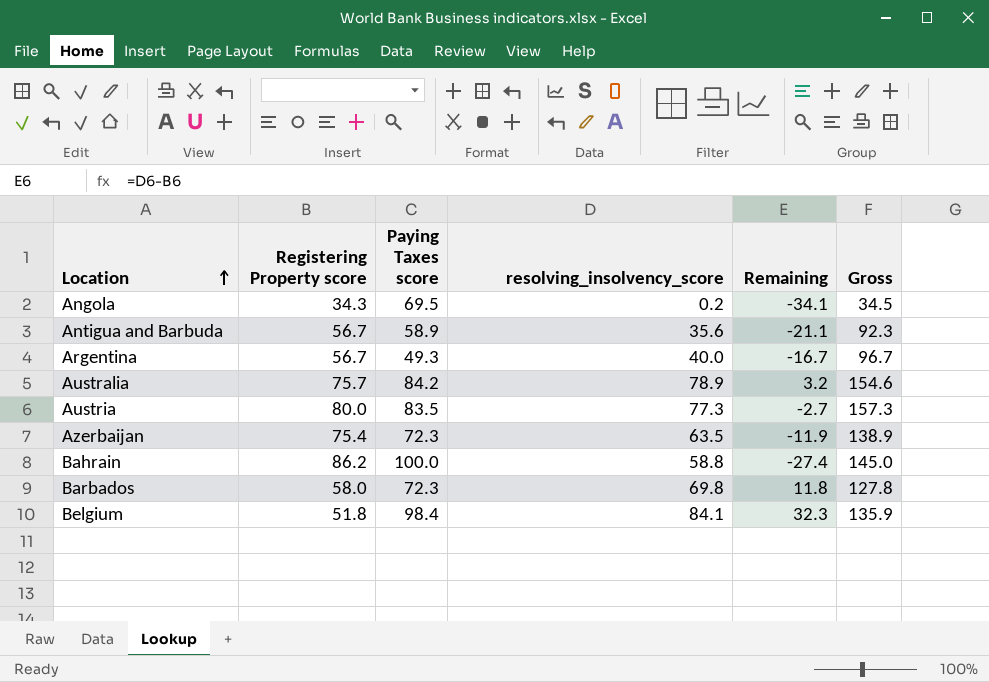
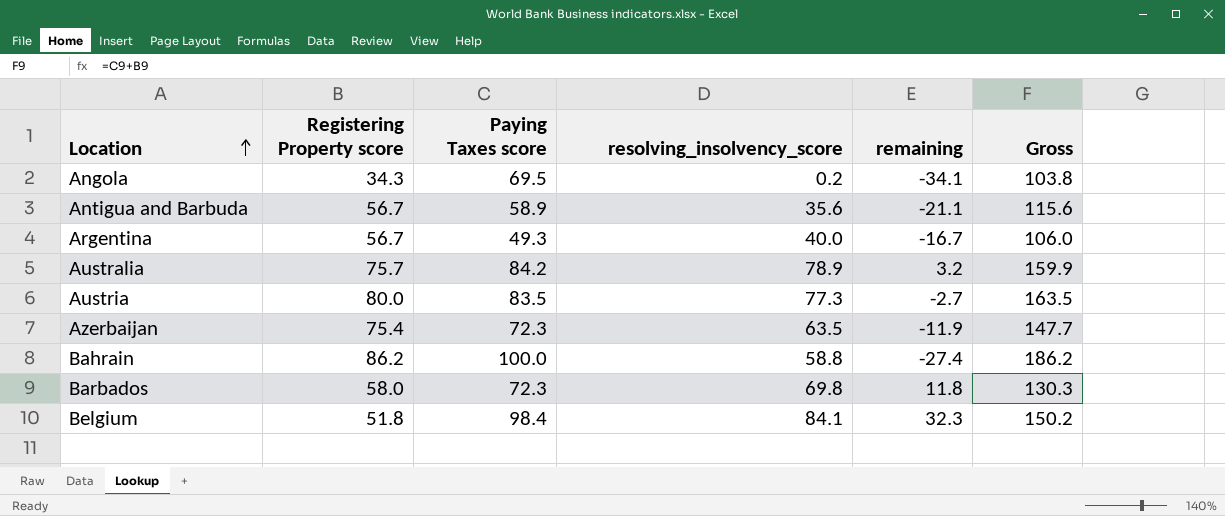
column name: Remaining -> remaining
column Gross | formula: [Registering Property score] + [resolving_insolvency_score] -> [Registering Property score] + [Paying Taxes score]

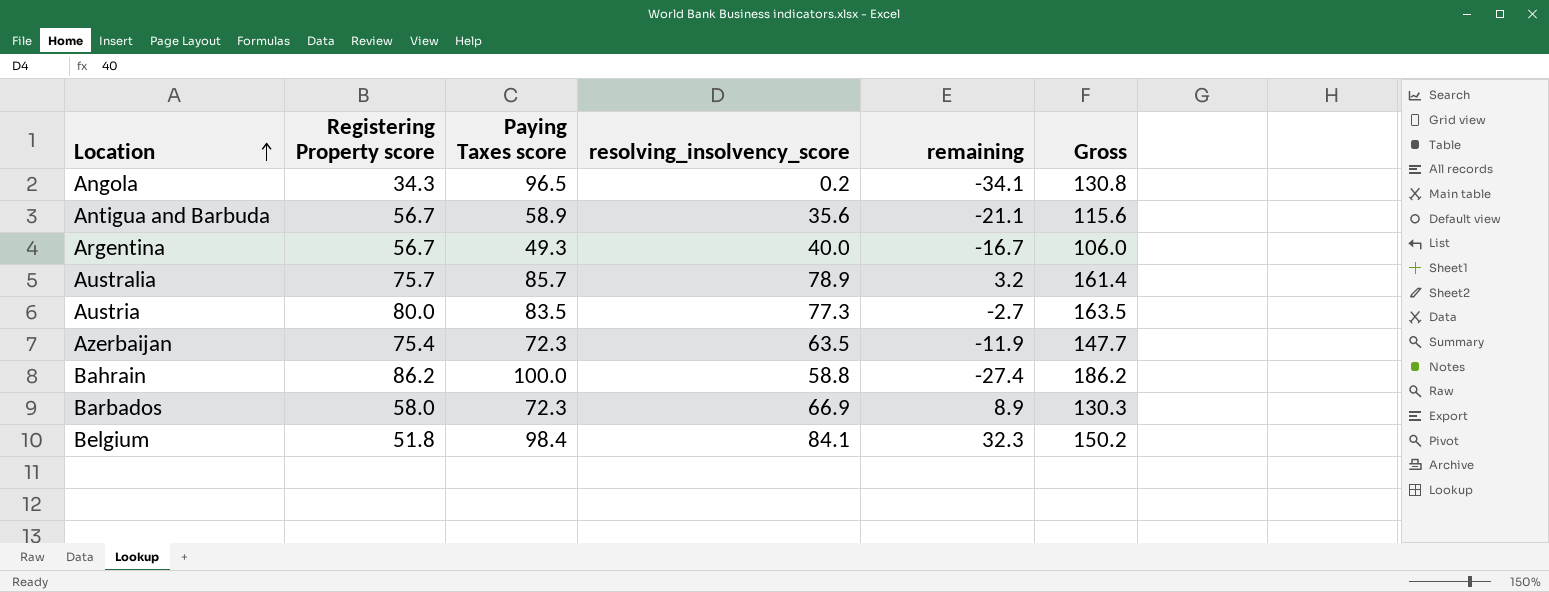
Angola | Paying Taxes score: 69.5 -> 96.5
Angola | Gross: 103.8 -> 130.8
Australia | Paying Taxes score: 84.2 -> 85.7
Australia | Gross: 159.9 -> 161.4
Barbados | resolving_insolvency_score: 69.8 -> 66.9
Barbados | remaining: 11.8 -> 8.9

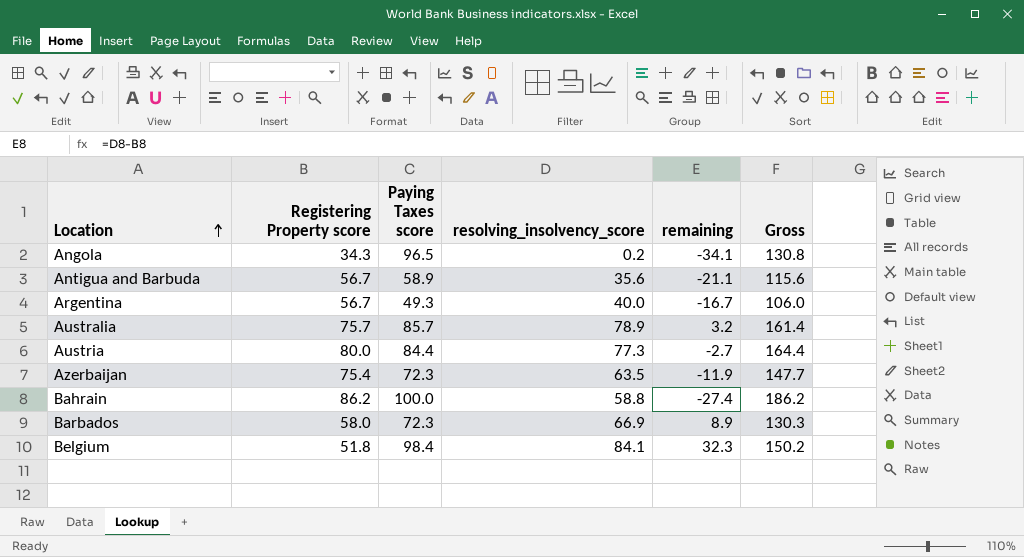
Austria | Paying Taxes score: 83.5 -> 84.4
Austria | Gross: 163.5 -> 164.4

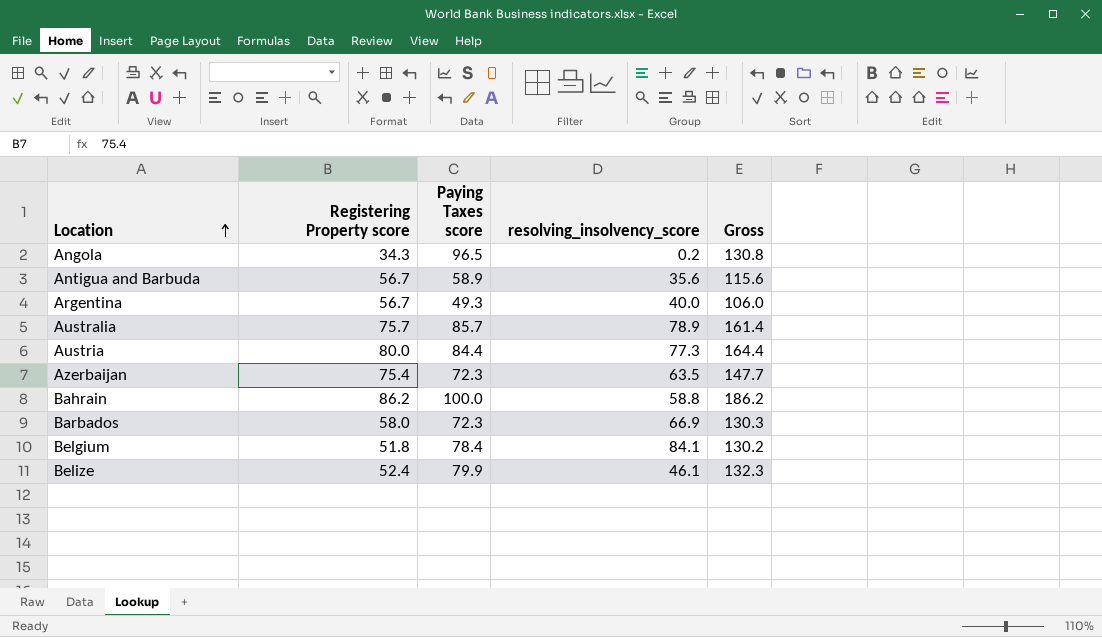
column remaining | formula: [resolving_insolvency_score] - [Registering Property score] -> none
Belgium | Paying Taxes score: 98.4 -> 78.4
Belgium | Gross: 150.2 -> 130.2
row Belize: none -> 52.4 | 79.9 | 46.1 | 132.3

